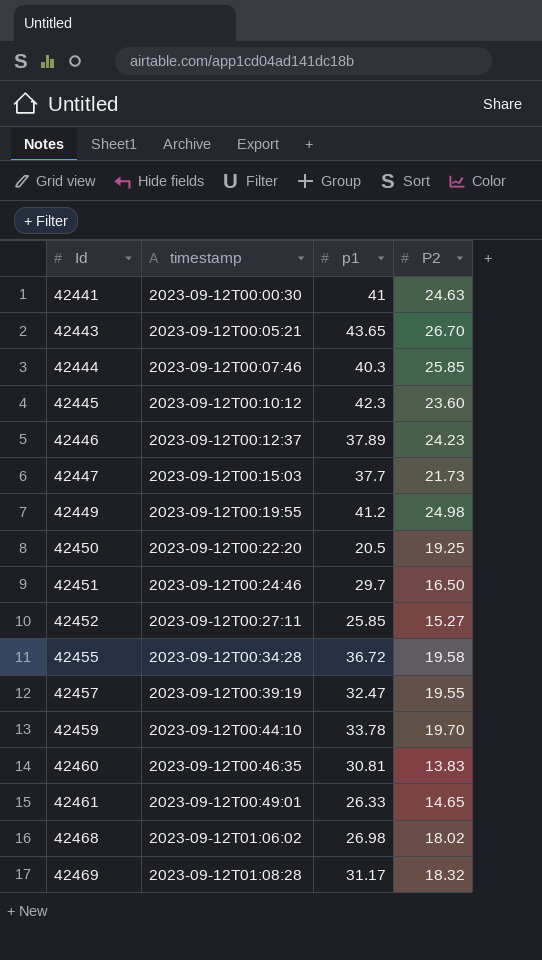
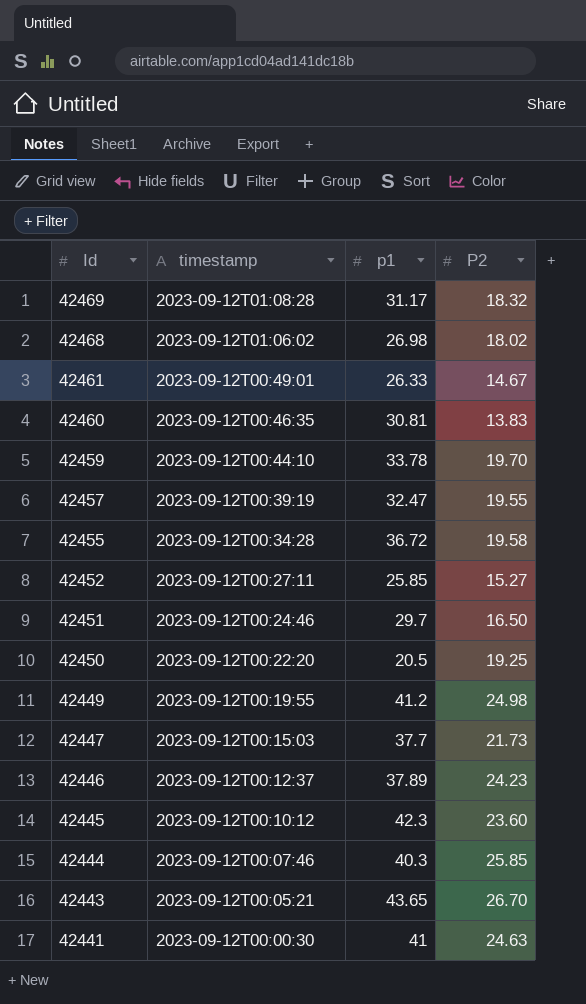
row order: Id ascending -> Id descending
42461 | P2: 14.65 -> 14.67

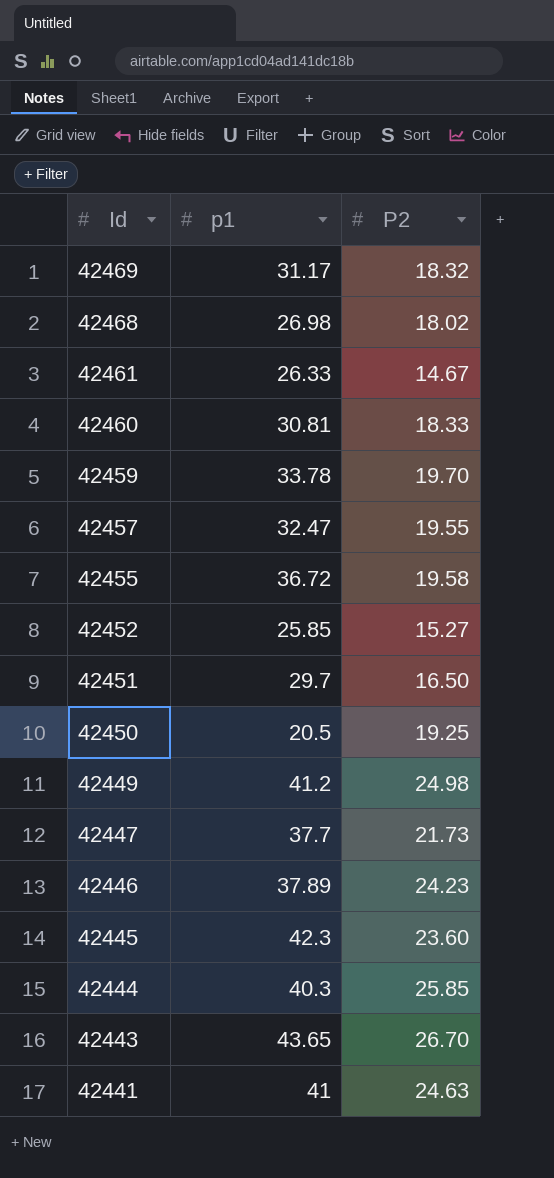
column timestamp | position: 2 -> none
42460 | P2: 13.83 -> 18.33

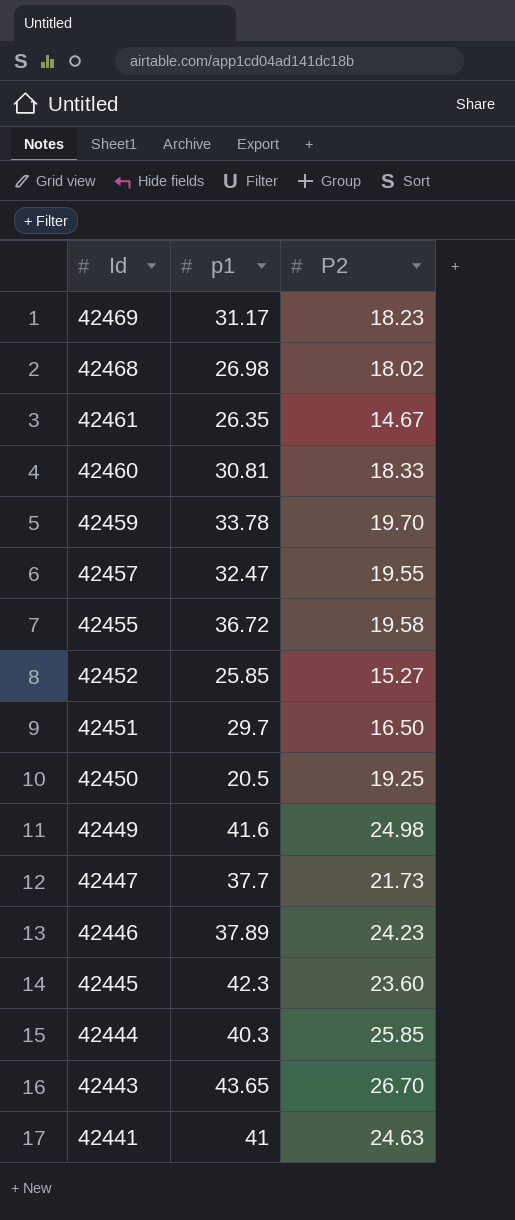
42469 | P2: 18.32 -> 18.23
42461 | p1: 26.33 -> 26.35
42449 | p1: 41.2 -> 41.6

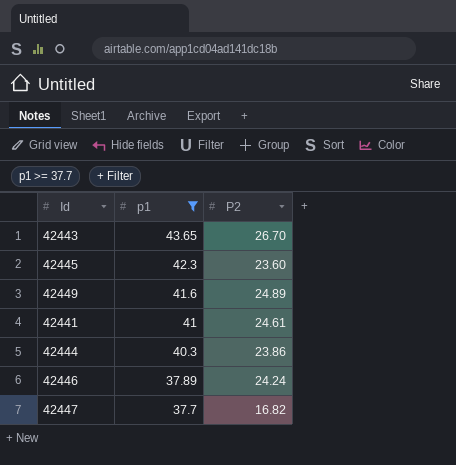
filter: none -> p1 >= 37.7
row order: Id descending -> p1 descending
42449 | P2: 24.98 -> 24.89
42441 | P2: 24.63 -> 24.61
42444 | P2: 25.85 -> 23.86
42446 | P2: 24.23 -> 24.24
42447 | P2: 21.73 -> 16.82

